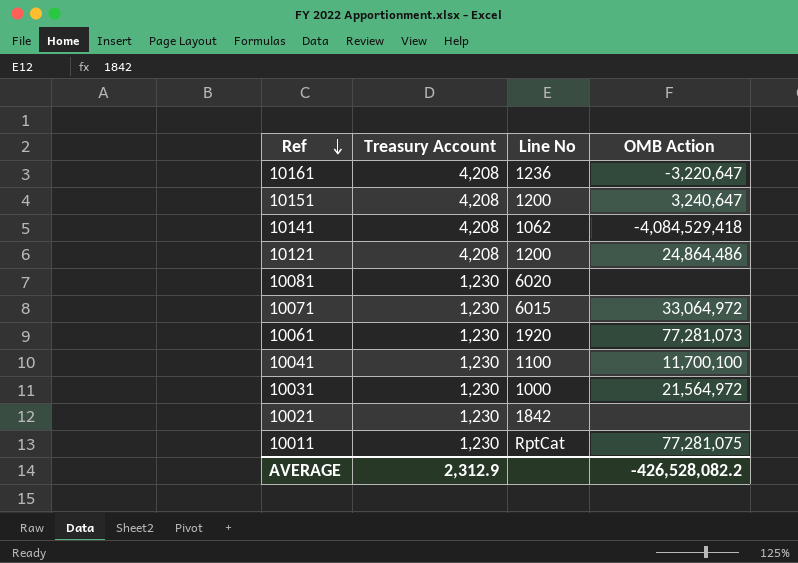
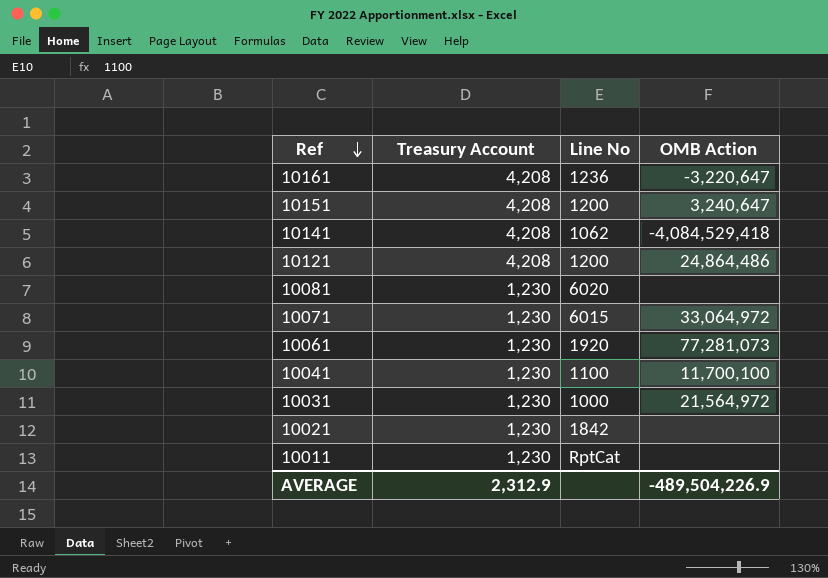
10011 | OMB Action: 77,281,075 -> none
AVERAGE | OMB Action: -426,528,082.2 -> -489,504,226.9

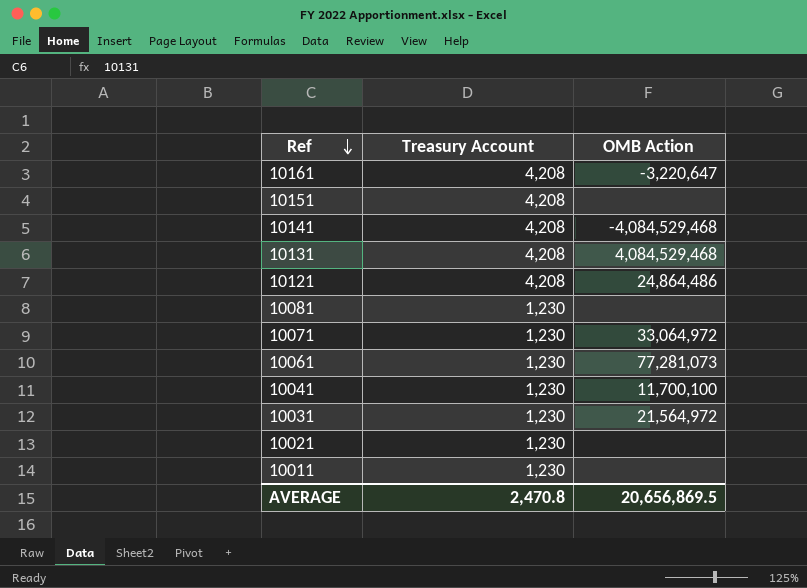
column Line No | position: 3 -> none
10151 | OMB Action: 3,240,647 -> none
10141 | OMB Action: -4,084,529,418 -> -4,084,529,468
row 10131: none -> 4,208 | 4,084,529,468
AVERAGE | Treasury Account: 2,312.9 -> 2,470.8
AVERAGE | OMB Action: -489,504,226.9 -> 20,656,869.5

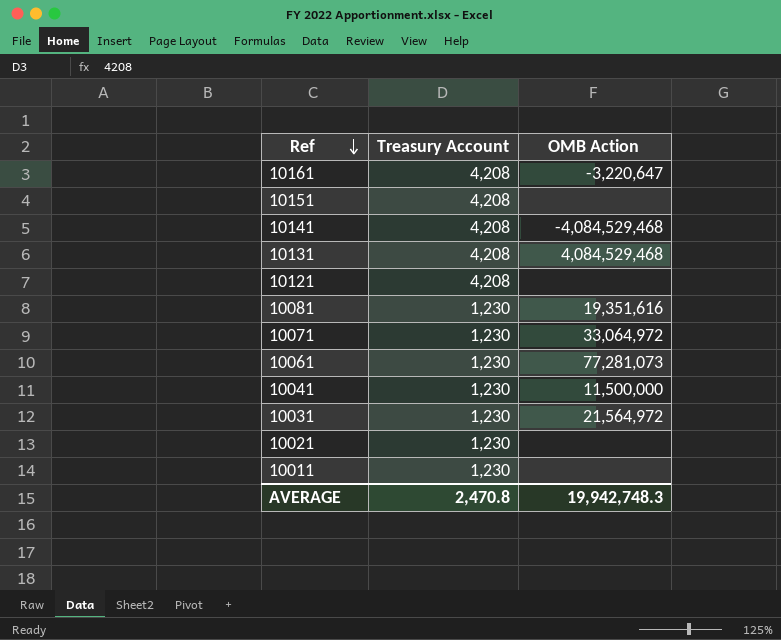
10121 | OMB Action: 24,864,486 -> none
10081 | OMB Action: none -> 19,351,616
10041 | OMB Action: 11,700,100 -> 11,500,000
AVERAGE | OMB Action: 20,656,869.5 -> 19,942,748.3

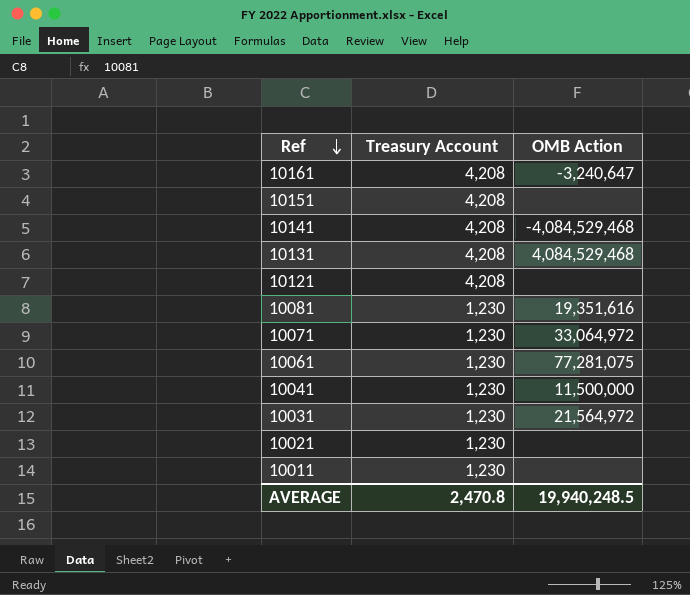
10161 | OMB Action: -3,220,647 -> -3,240,647
10061 | OMB Action: 77,281,073 -> 77,281,075
AVERAGE | OMB Action: 19,942,748.3 -> 19,940,248.5

